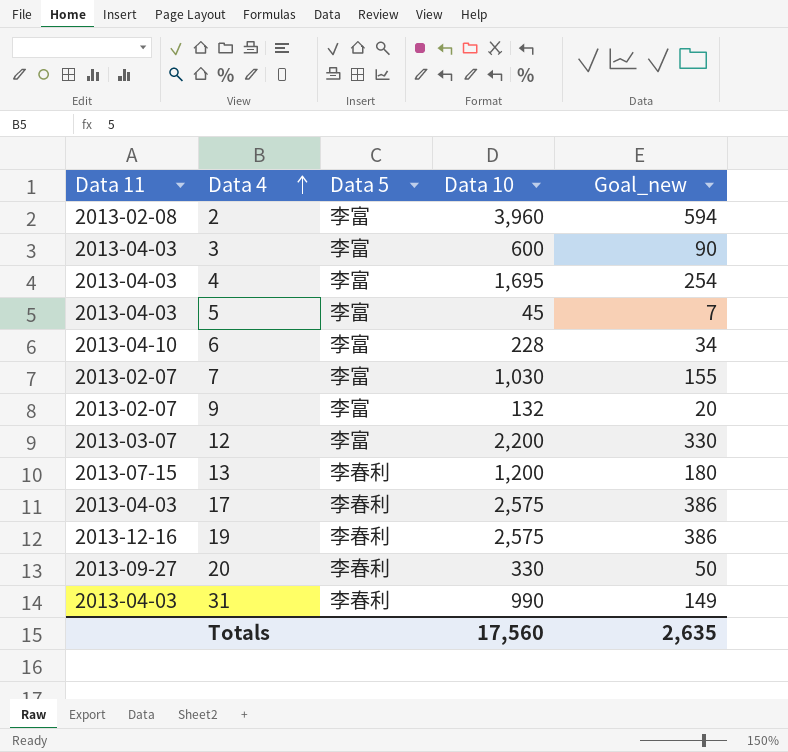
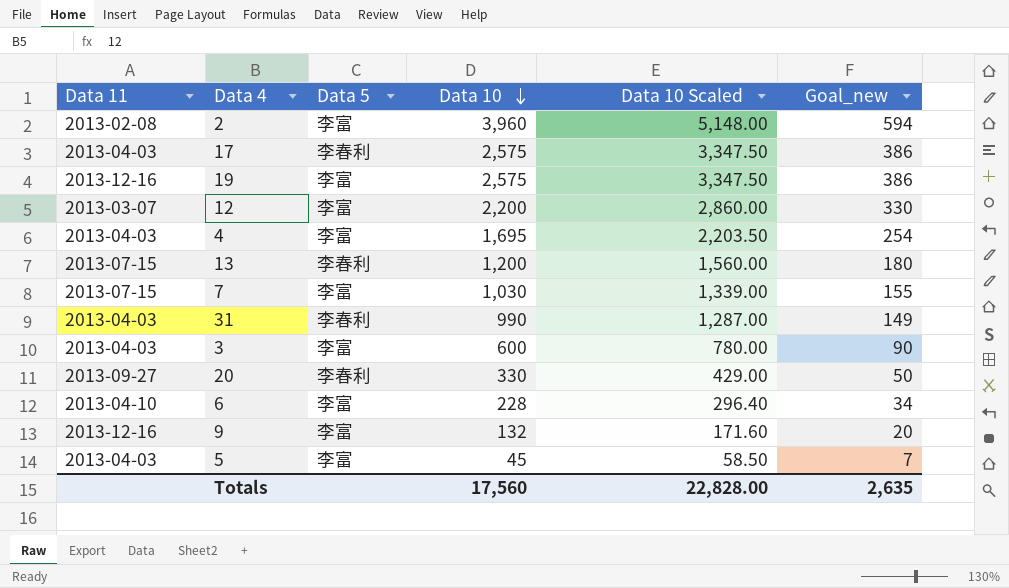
row order: Data 4 ascending -> Data 10 descending
column Data 10 Scaled | formula: none -> [Data 10] * 1.3
19 | Data 5: 李春利 -> 李富
7 | Data 11: 2013-02-07 -> 2013-07-15
9 | Data 11: 2013-02-07 -> 2013-12-16

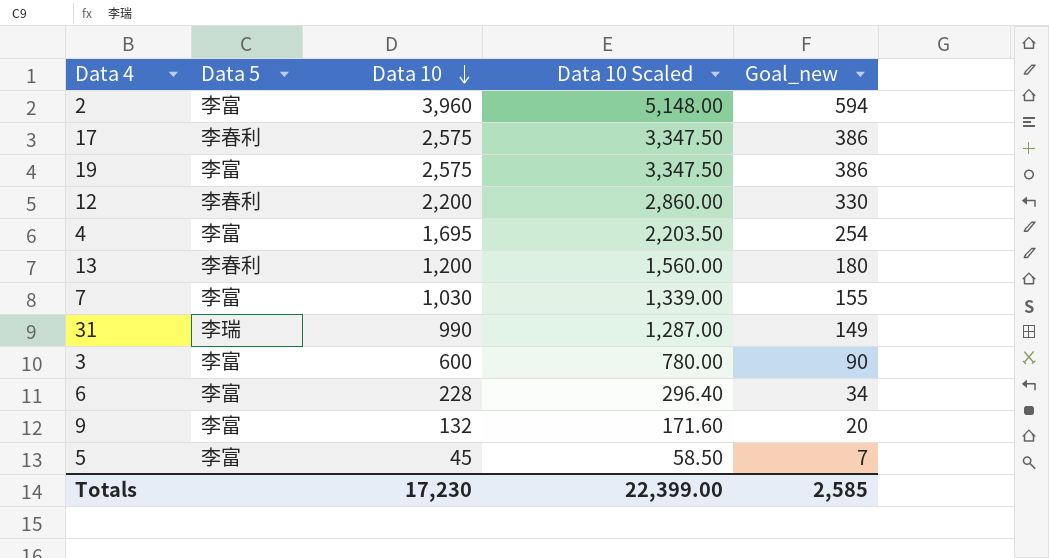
column Data 11 | position: 1 -> none
row 20: 2013-09-27 | 李春利 | 330 | 429.00 | 50 -> none
12 | Data 5: 李富 -> 李春利
31 | Data 5: 李春利 -> 李瑞
Totals | Data 10: 17,560 -> 17,230
Totals | Data 10 Scaled: 22,828.00 -> 22,399.00
Totals | Goal_new: 2,635 -> 2,585

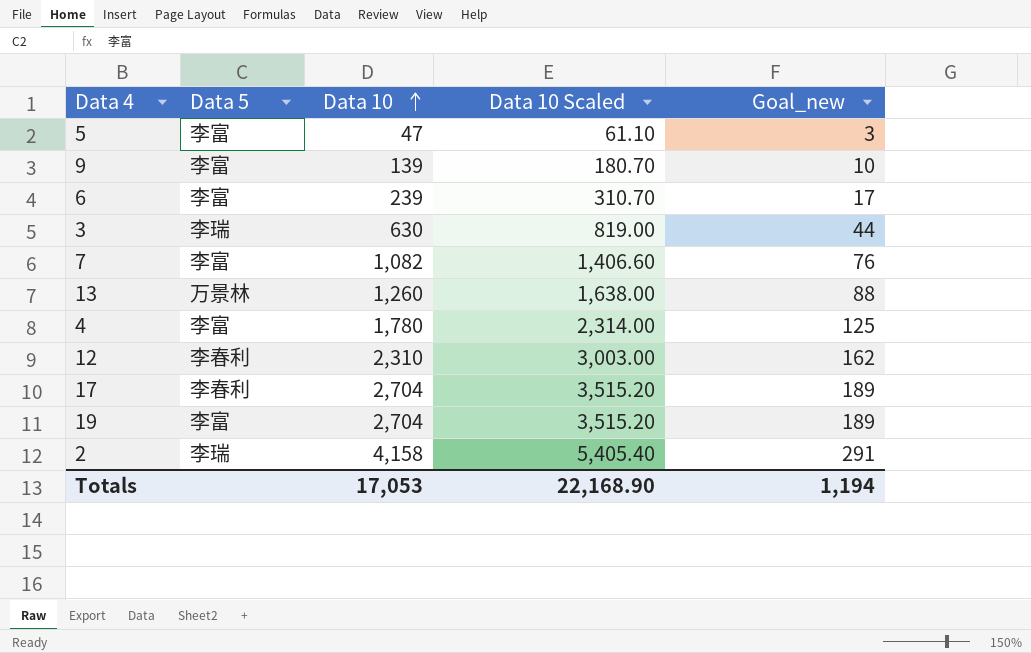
row order: Data 10 descending -> Data 10 ascending
column Goal_new | formula: [Data 10] * 0.15 -> [Data 10] * 0.07
row 31: 李瑞 | 990 | 1,287.00 | 149 -> none
5 | Data 10: 45 -> 47
5 | Data 10 Scaled: 58.50 -> 61.10
9 | Data 10: 132 -> 139
9 | Data 10 Scaled: 171.60 -> 180.70
6 | Data 10: 228 -> 239
6 | Data 10 Scaled: 296.40 -> 310.70
3 | Data 5: 李富 -> 李瑞
3 | Data 10: 600 -> 630
3 | Data 10 Scaled: 780.00 -> 819.00
7 | Data 10: 1,030 -> 1,082
7 | Data 10 Scaled: 1,339.00 -> 1,406.60
13 | Data 5: 李春利 -> 万景林
13 | Data 10: 1,200 -> 1,260
13 | Data 10 Scaled: 1,560.00 -> 1,638.00
4 | Data 10: 1,695 -> 1,780
4 | Data 10 Scaled: 2,203.50 -> 2,314.00
12 | Data 10: 2,200 -> 2,310
12 | Data 10 Scaled: 2,860.00 -> 3,003.00
17 | Data 10: 2,575 -> 2,704
17 | Data 10 Scaled: 3,347.50 -> 3,515.20
19 | Data 10: 2,575 -> 2,704
19 | Data 10 Scaled: 3,347.50 -> 3,515.20
2 | Data 5: 李富 -> 李瑞
2 | Data 10: 3,960 -> 4,158
2 | Data 10 Scaled: 5,148.00 -> 5,405.40
Totals | Data 10: 17,230 -> 17,053
Totals | Data 10 Scaled: 22,399.00 -> 22,168.90
Totals | Goal_new: 2,585 -> 1,194

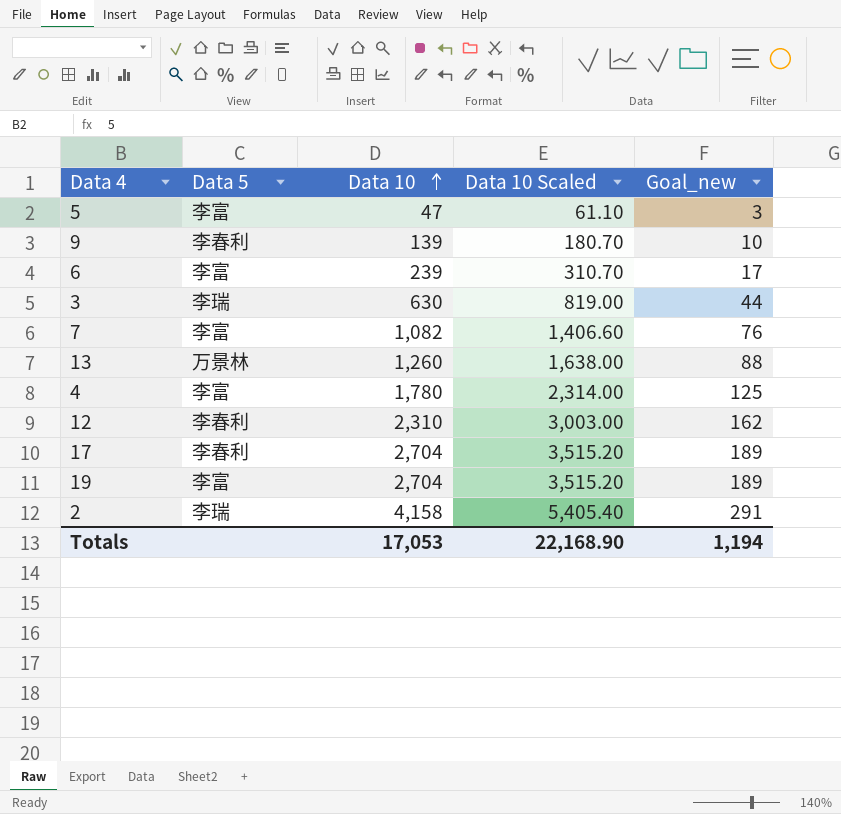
9 | Data 5: 李富 -> 李春利

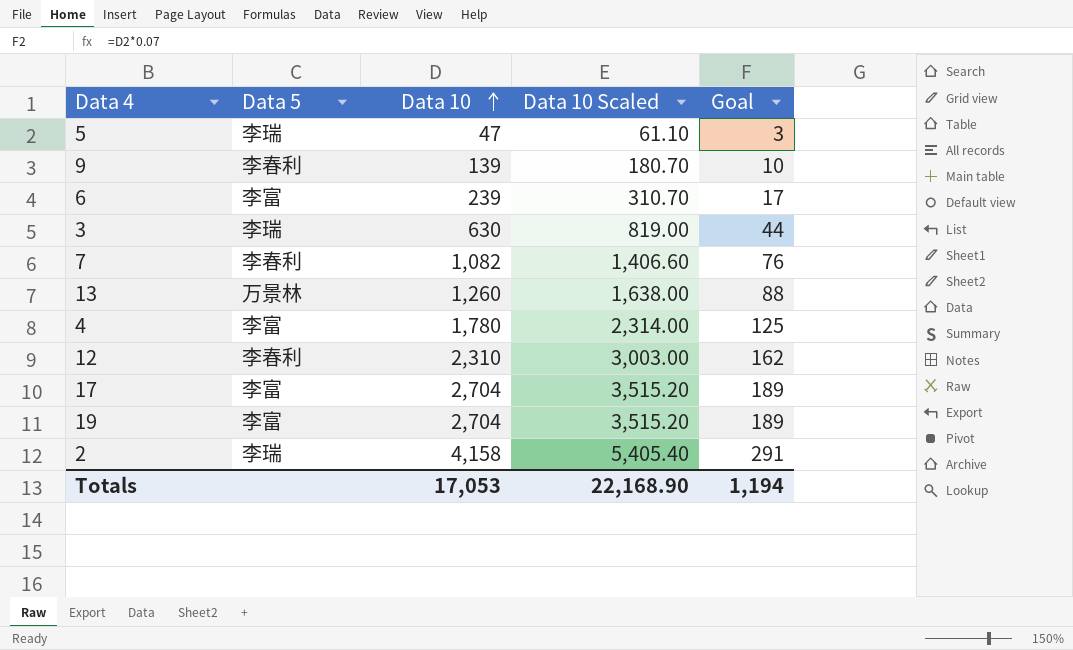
column name: Goal_new -> Goal
5 | Data 5: 李富 -> 李瑞
7 | Data 5: 李富 -> 李春利
17 | Data 5: 李春利 -> 李富

